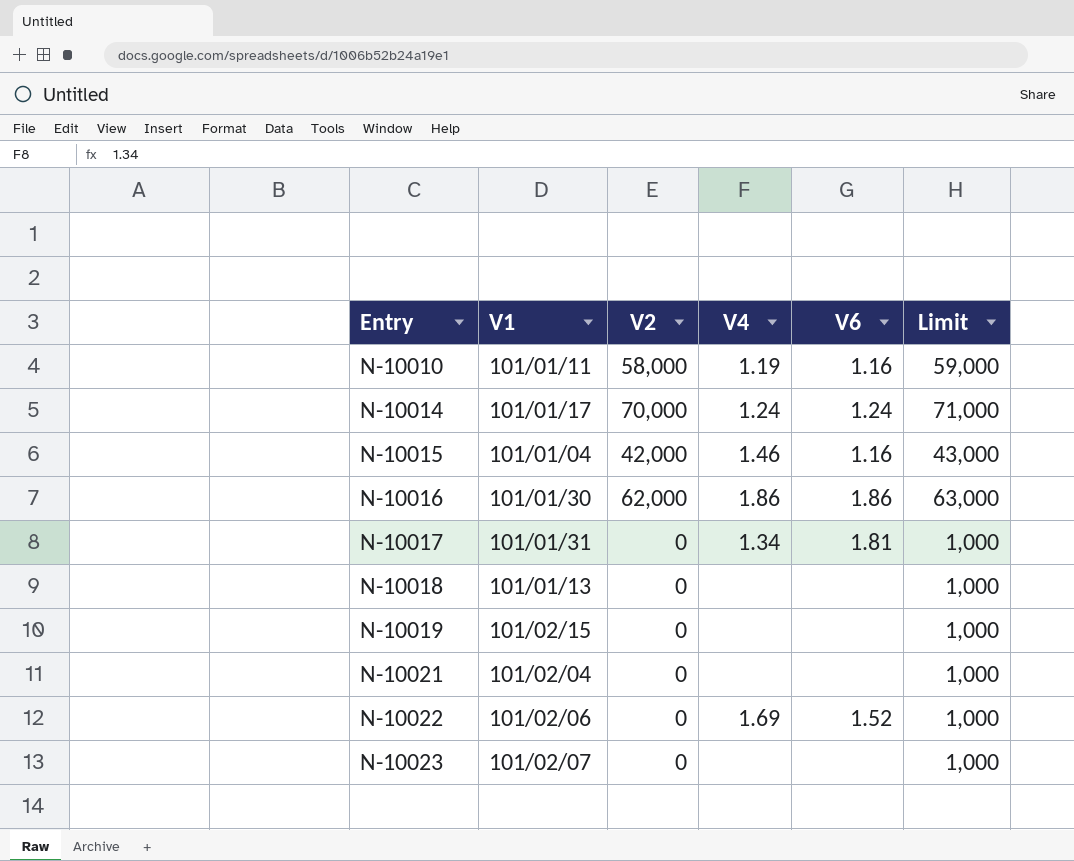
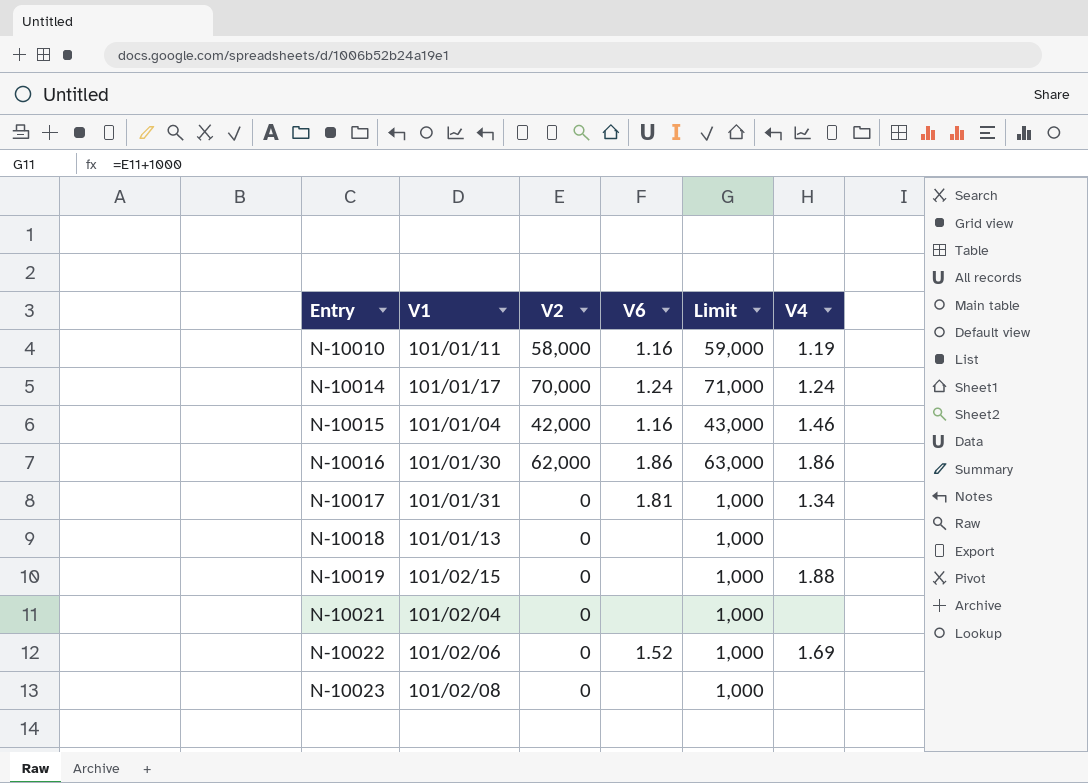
column V4 | position: 4 -> 6
N-10019 | V4: none -> 1.88
N-10023 | V1: 101/02/07 -> 101/02/08

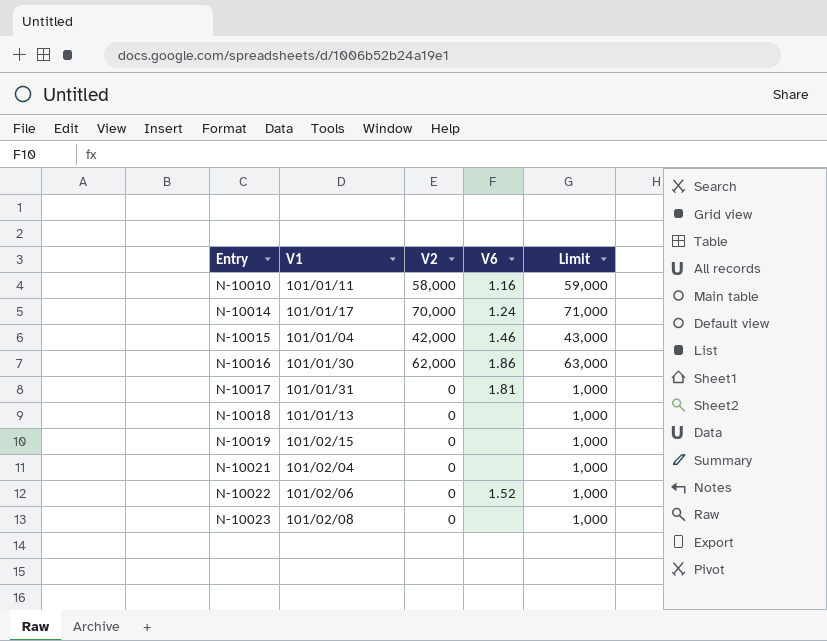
column V4 | position: 6 -> none
N-10015 | V6: 1.16 -> 1.46

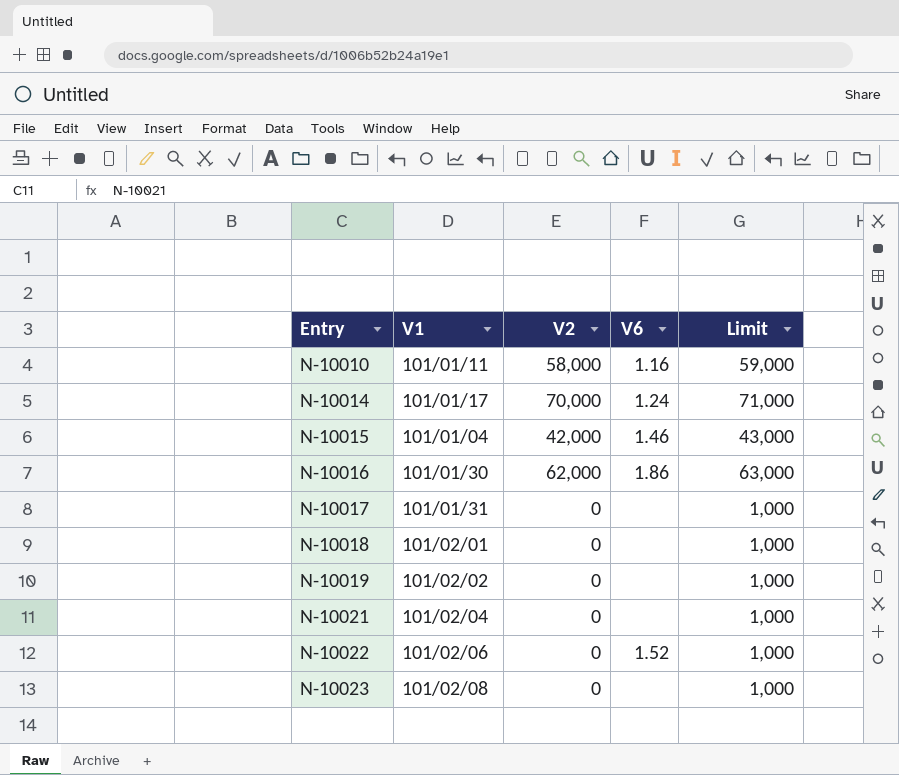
N-10017 | V6: 1.81 -> none
N-10018 | V1: 101/01/13 -> 101/02/01
N-10019 | V1: 101/02/15 -> 101/02/02

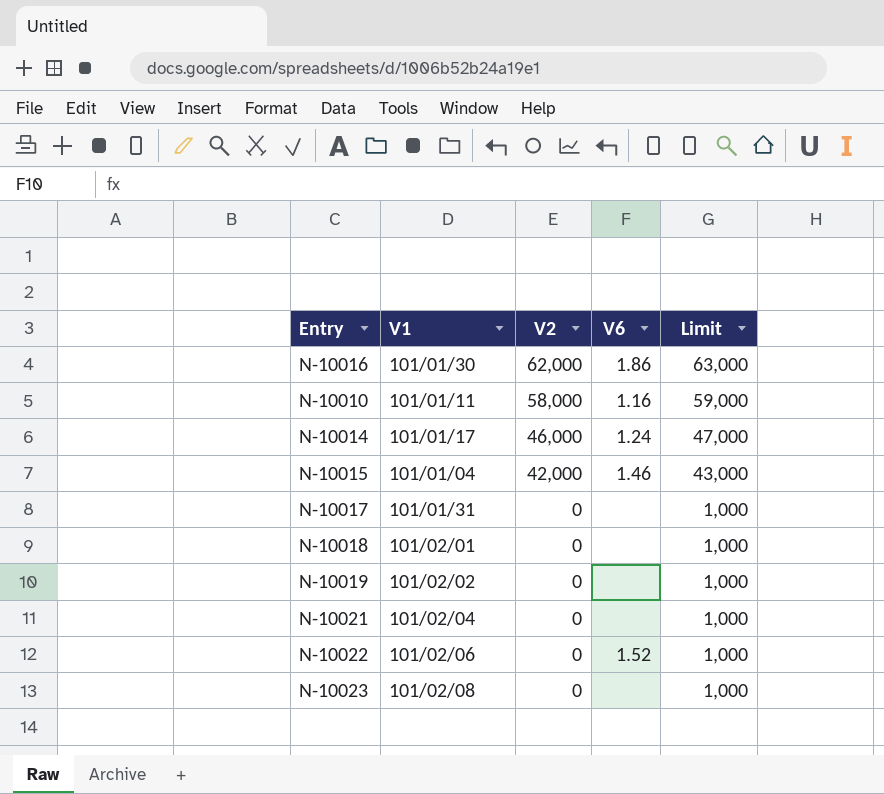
row order: Entry ascending -> V2 descending
N-10014 | V2: 70,000 -> 46,000
N-10014 | Limit: 71,000 -> 47,000

